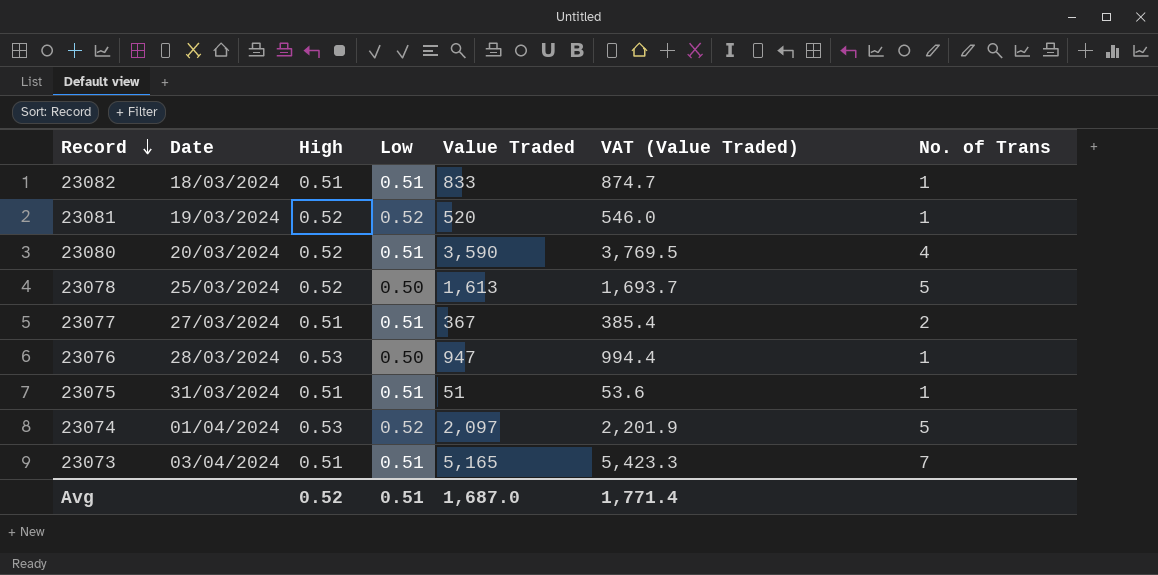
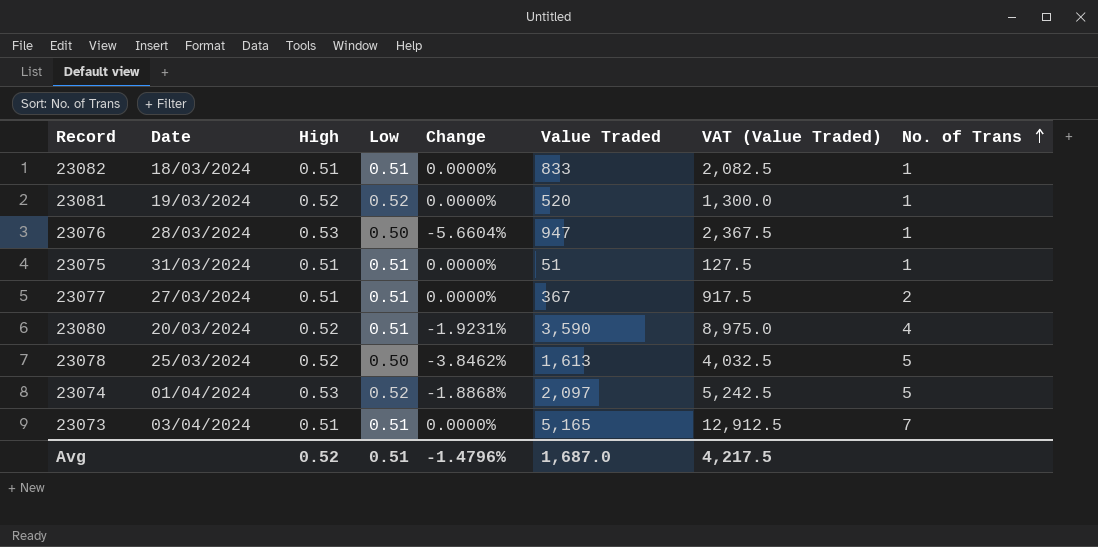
row order: Record descending -> No. of Trans ascending
column Change | formula: none -> ([Low] - [High]) / [High]
column VAT (Value Traded) | formula: [Value Traded] * 1.05 -> [Value Traded] * 2.5
Avg | VAT (Value Traded): 1,771.4 -> 4,217.5

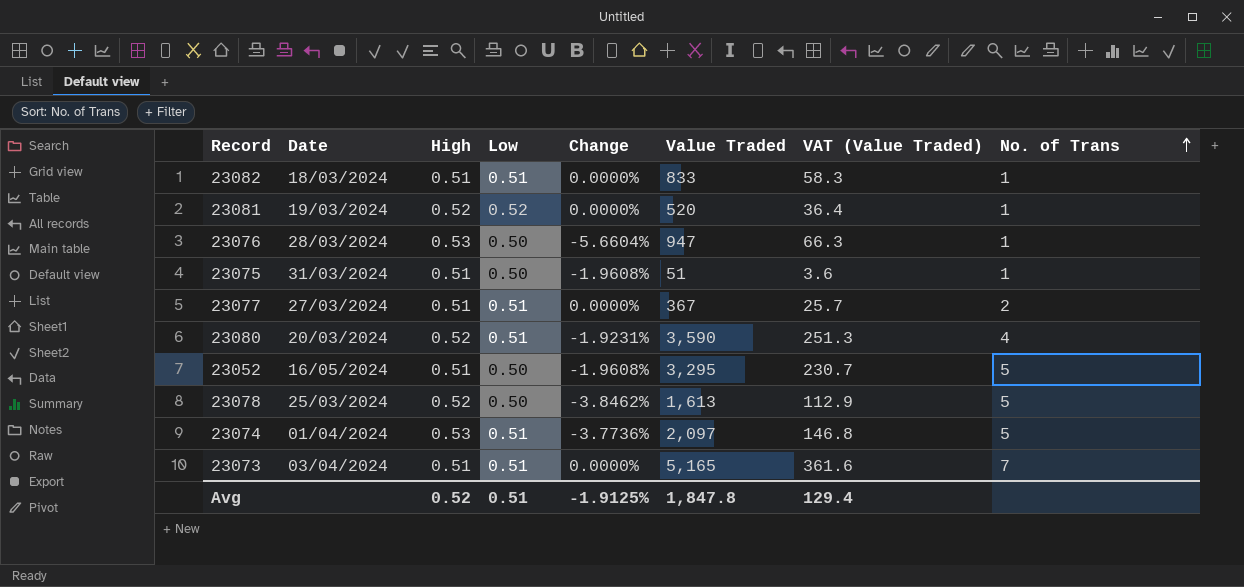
column VAT (Value Traded) | formula: [Value Traded] * 2.5 -> [Value Traded] * 0.07
23075 | Low: 0.51 -> 0.50
23075 | Change: 0.0000% -> -1.9608%
row 23052: none -> 16/05/2024 | 0.51 | 0.50 | -1.9608% | 3,295 | 230.7 | 5
23074 | Low: 0.52 -> 0.51
23074 | Change: -1.8868% -> -3.7736%
Avg | Change: -1.4796% -> -1.9125%
Avg | Value Traded: 1,687.0 -> 1,847.8
Avg | VAT (Value Traded): 4,217.5 -> 129.4

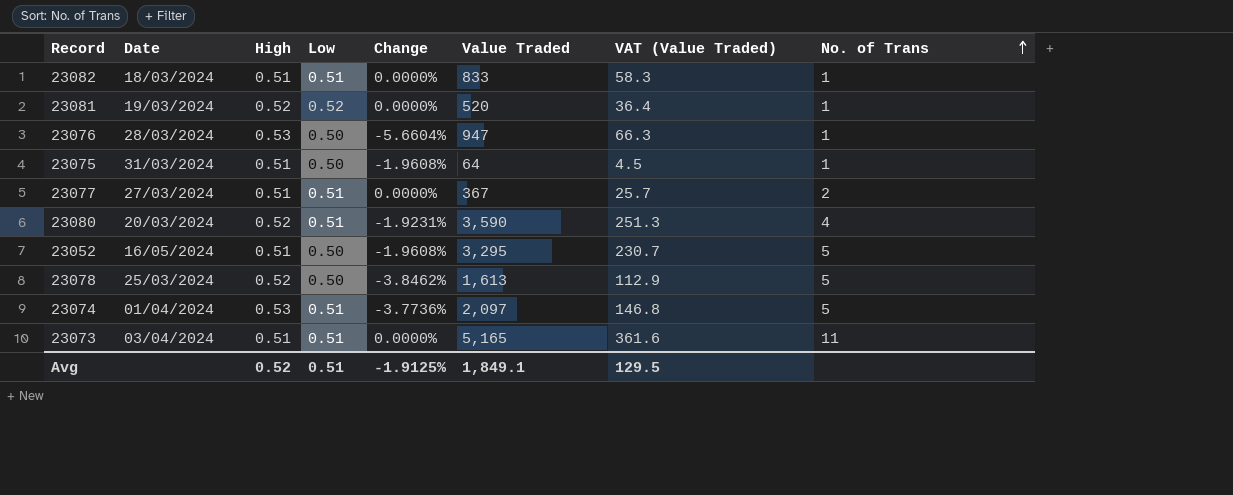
23075 | Value Traded: 51 -> 64
23075 | VAT (Value Traded): 3.6 -> 4.5
23073 | No. of Trans: 7 -> 11
Avg | Value Traded: 1,847.8 -> 1,849.1
Avg | VAT (Value Traded): 129.4 -> 129.5

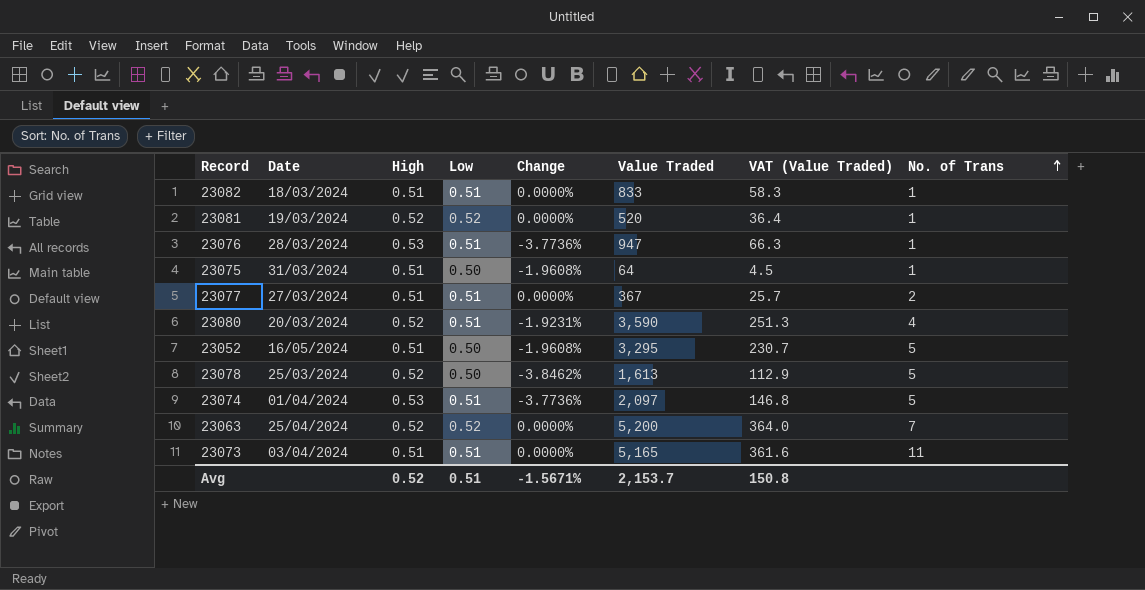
23076 | Low: 0.50 -> 0.51
23076 | Change: -5.6604% -> -3.7736%
row 23063: none -> 25/04/2024 | 0.52 | 0.52 | 0.0000% | 5,200 | 364.0 | 7
Avg | Change: -1.9125% -> -1.5671%
Avg | Value Traded: 1,849.1 -> 2,153.7
Avg | VAT (Value Traded): 129.5 -> 150.8

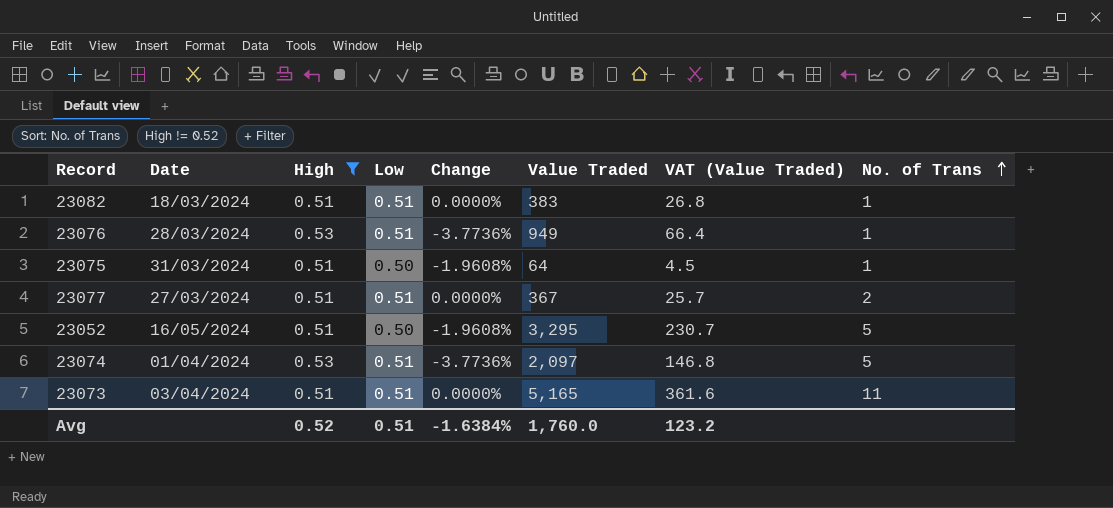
filter: none -> High != 0.52
23082 | Value Traded: 833 -> 383
23082 | VAT (Value Traded): 58.3 -> 26.8
23076 | Value Traded: 947 -> 949
23076 | VAT (Value Traded): 66.3 -> 66.4
Avg | Change: -1.5671% -> -1.6384%
Avg | Value Traded: 2,153.7 -> 1,760.0
Avg | VAT (Value Traded): 150.8 -> 123.2

